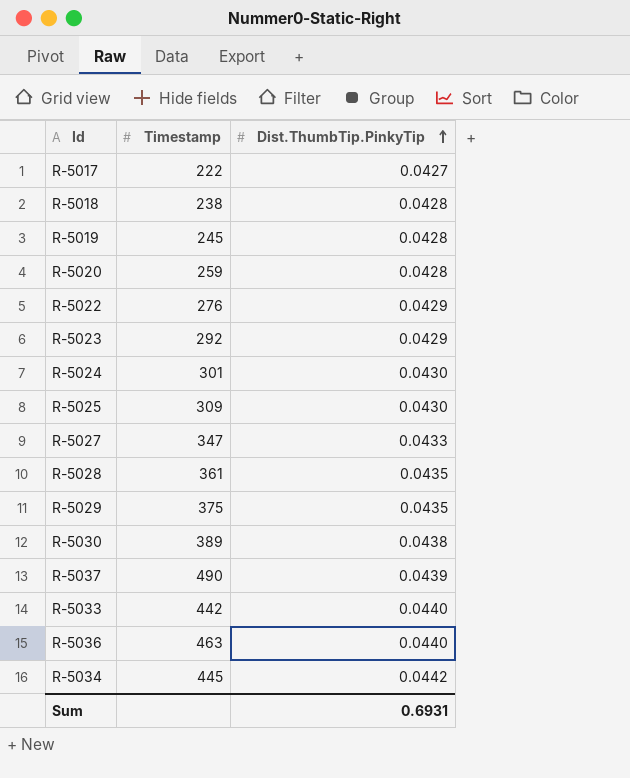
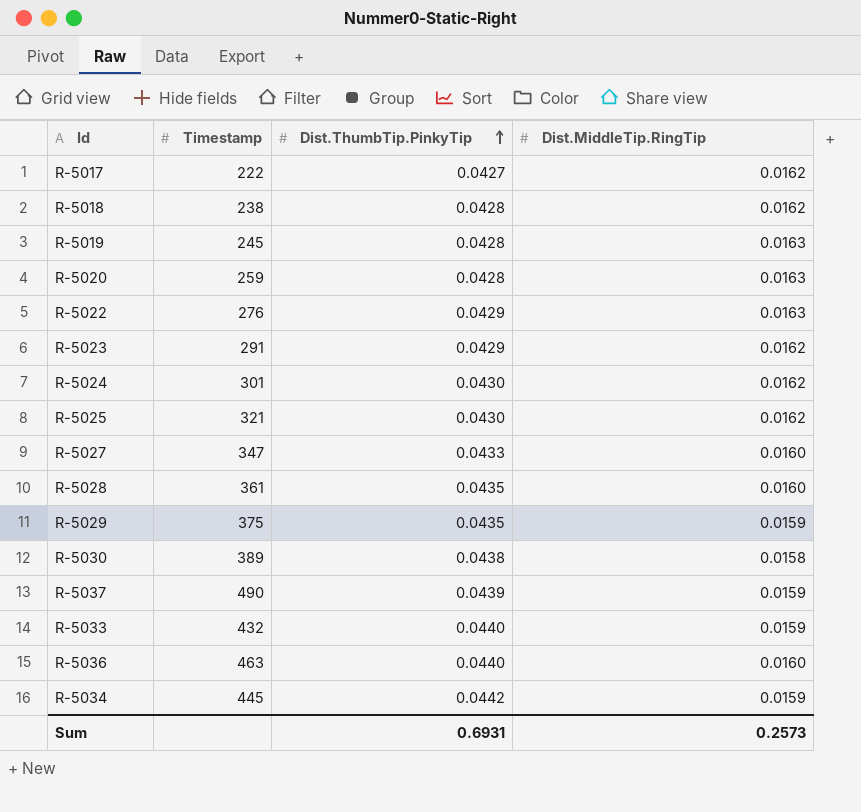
column Dist.MiddleTip.RingTip | position: none -> 4
R-5023 | Timestamp: 292 -> 291
R-5025 | Timestamp: 309 -> 321
R-5033 | Timestamp: 442 -> 432

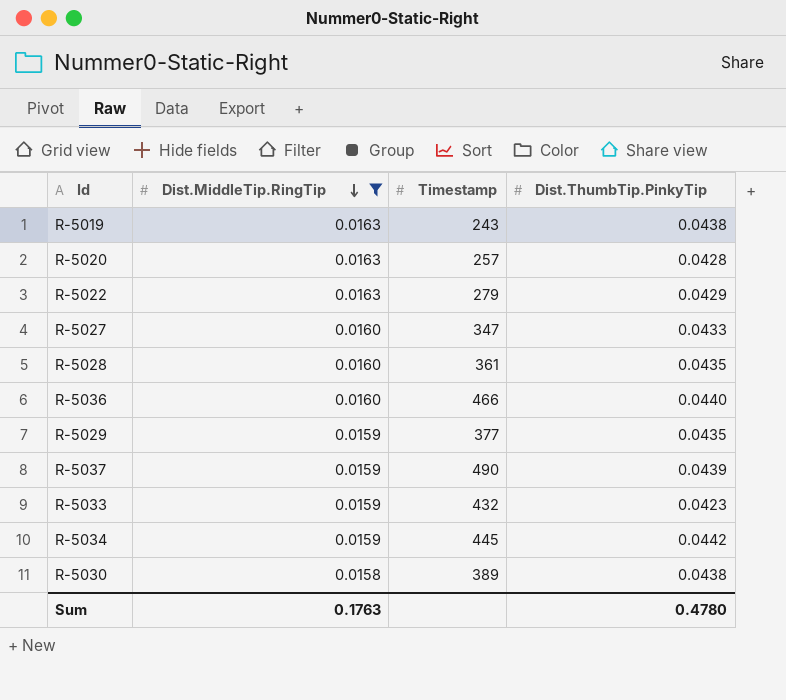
filter: none -> Dist.MiddleTip.RingTip != 0.0162
row order: Dist.ThumbTip.PinkyTip ascending -> Dist.MiddleTip.RingTip descending
column Dist.MiddleTip.RingTip | position: 4 -> 2
R-5019 | Timestamp: 245 -> 243
R-5019 | Dist.ThumbTip.PinkyTip: 0.0428 -> 0.0438
R-5020 | Timestamp: 259 -> 257
R-5022 | Timestamp: 276 -> 279
R-5036 | Timestamp: 463 -> 466
R-5029 | Timestamp: 375 -> 377
R-5033 | Dist.ThumbTip.PinkyTip: 0.0440 -> 0.0423
Sum | Dist.MiddleTip.RingTip: 0.2573 -> 0.1763
Sum | Dist.ThumbTip.PinkyTip: 0.6931 -> 0.4780

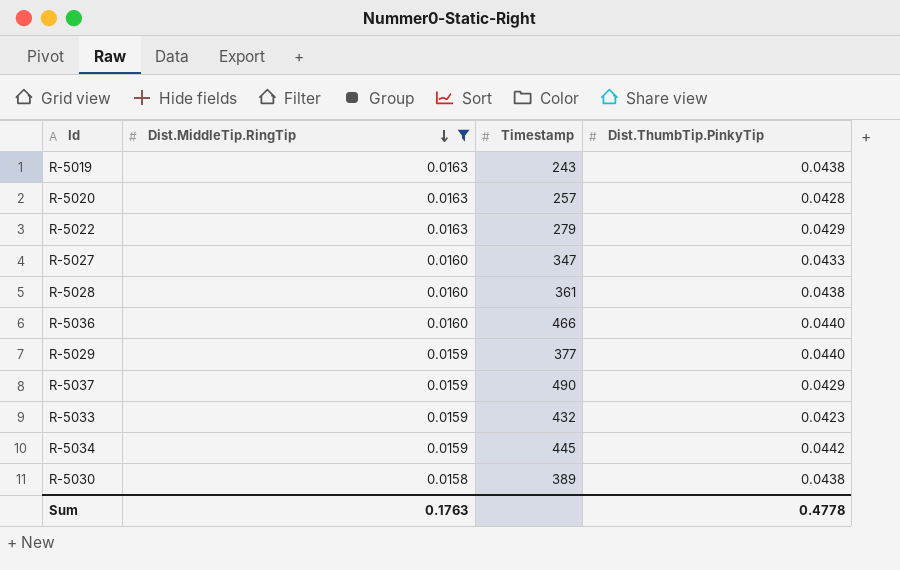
R-5028 | Dist.ThumbTip.PinkyTip: 0.0435 -> 0.0438
R-5029 | Dist.ThumbTip.PinkyTip: 0.0435 -> 0.0440
R-5037 | Dist.ThumbTip.PinkyTip: 0.0439 -> 0.0429
Sum | Dist.ThumbTip.PinkyTip: 0.4780 -> 0.4778

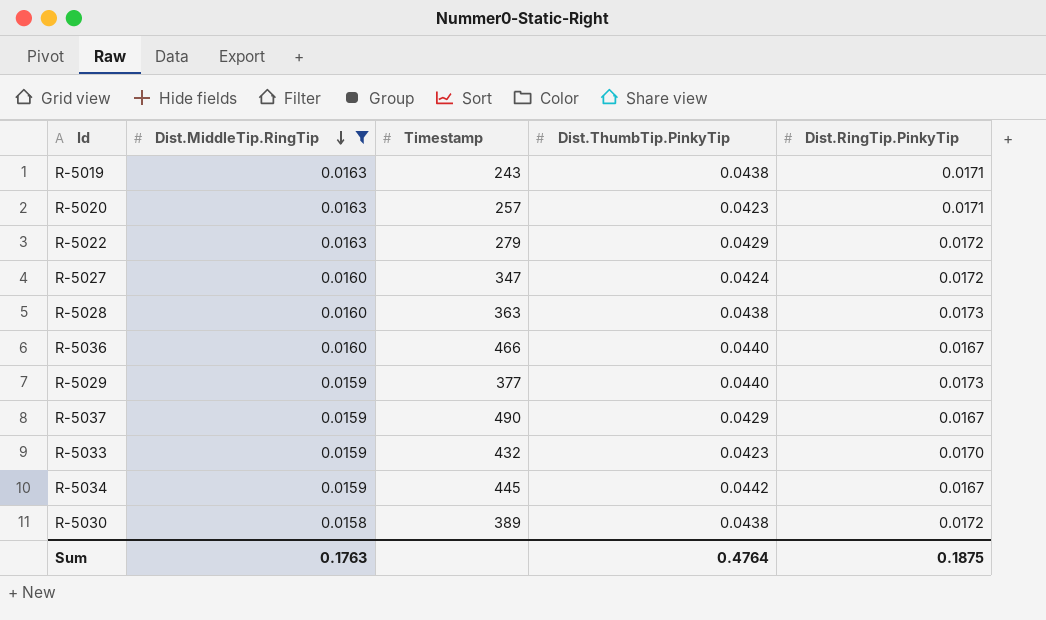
column Dist.RingTip.PinkyTip | position: none -> 5
R-5020 | Dist.ThumbTip.PinkyTip: 0.0428 -> 0.0423
R-5027 | Dist.ThumbTip.PinkyTip: 0.0433 -> 0.0424
R-5028 | Timestamp: 361 -> 363
Sum | Dist.ThumbTip.PinkyTip: 0.4778 -> 0.4764

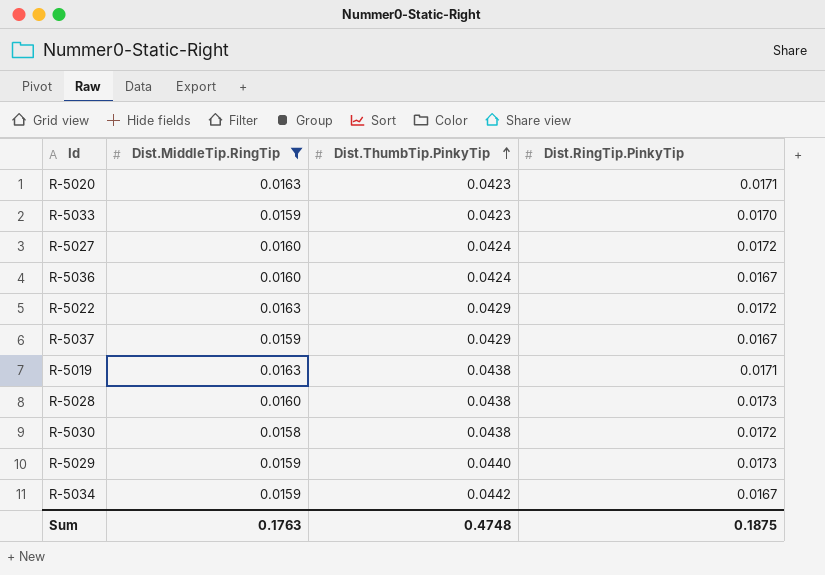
row order: Dist.MiddleTip.RingTip descending -> Dist.ThumbTip.PinkyTip ascending
column Timestamp | position: 3 -> none
R-5036 | Dist.ThumbTip.PinkyTip: 0.0440 -> 0.0424
Sum | Dist.ThumbTip.PinkyTip: 0.4764 -> 0.4748

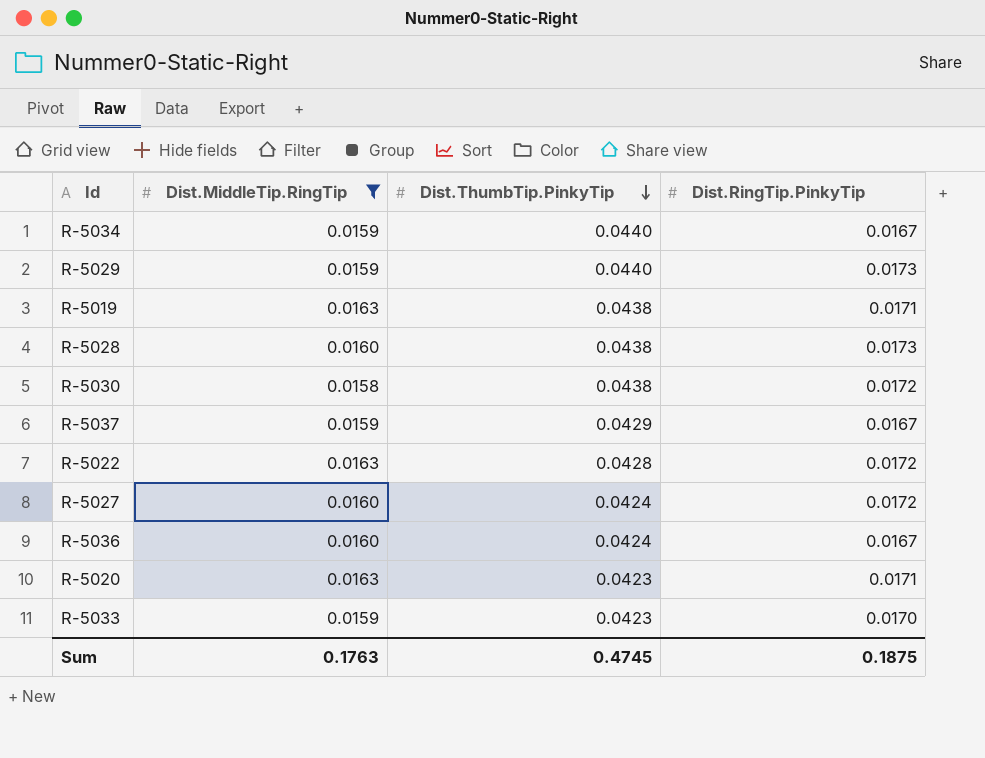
row order: Dist.ThumbTip.PinkyTip ascending -> Dist.ThumbTip.PinkyTip descending
R-5034 | Dist.ThumbTip.PinkyTip: 0.0442 -> 0.0440
R-5022 | Dist.ThumbTip.PinkyTip: 0.0429 -> 0.0428
Sum | Dist.ThumbTip.PinkyTip: 0.4748 -> 0.4745

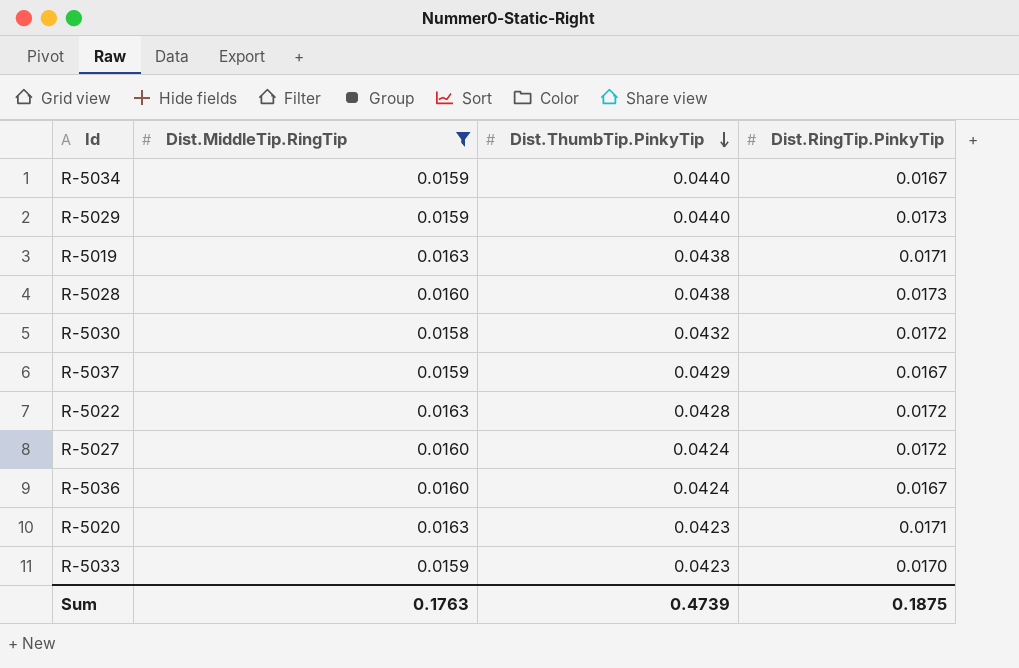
R-5030 | Dist.ThumbTip.PinkyTip: 0.0438 -> 0.0432
Sum | Dist.ThumbTip.PinkyTip: 0.4745 -> 0.4739

